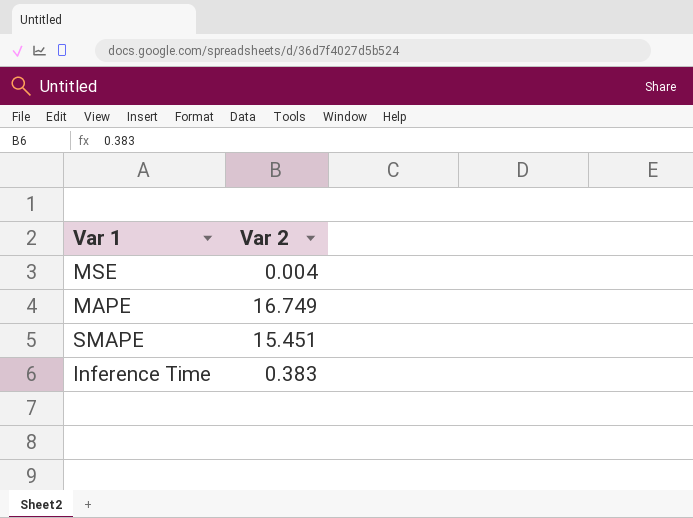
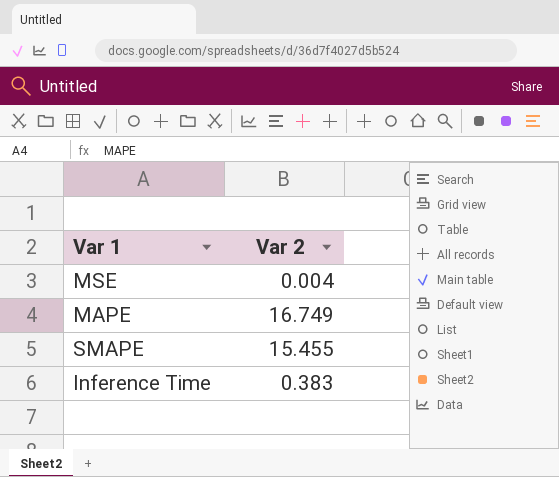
SMAPE | Var 2: 15.451 -> 15.455

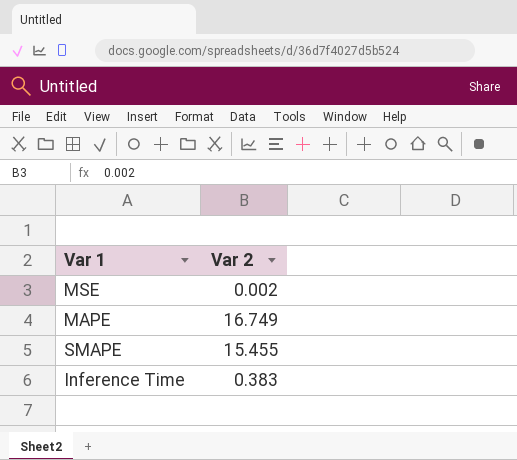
MSE | Var 2: 0.004 -> 0.002

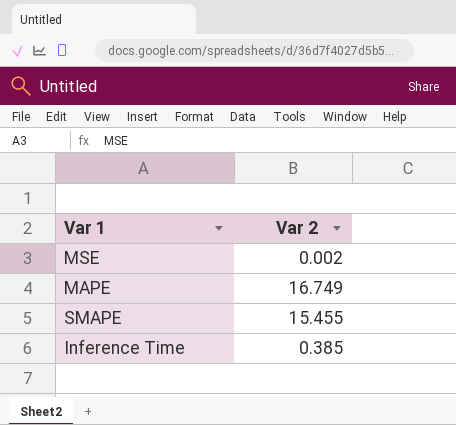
Inference Time | Var 2: 0.383 -> 0.385

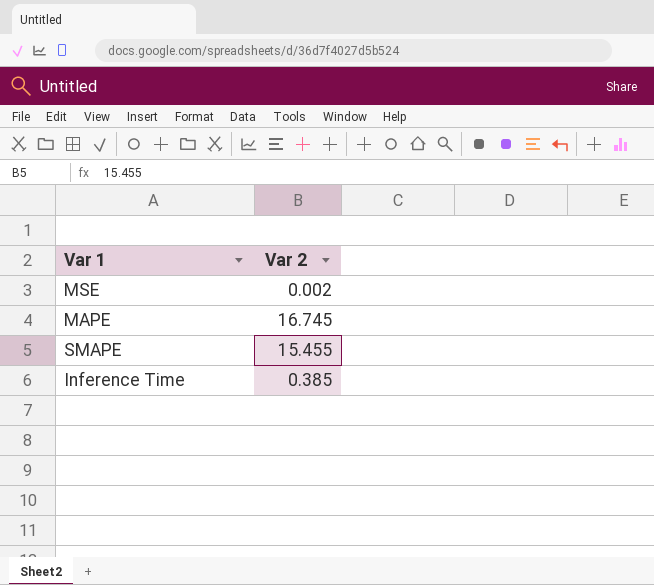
MAPE | Var 2: 16.749 -> 16.745

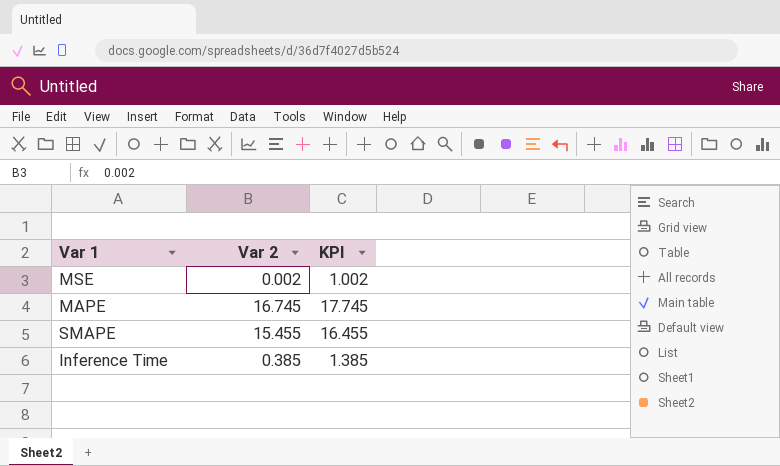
column KPI | formula: none -> [Var 2] + 1

